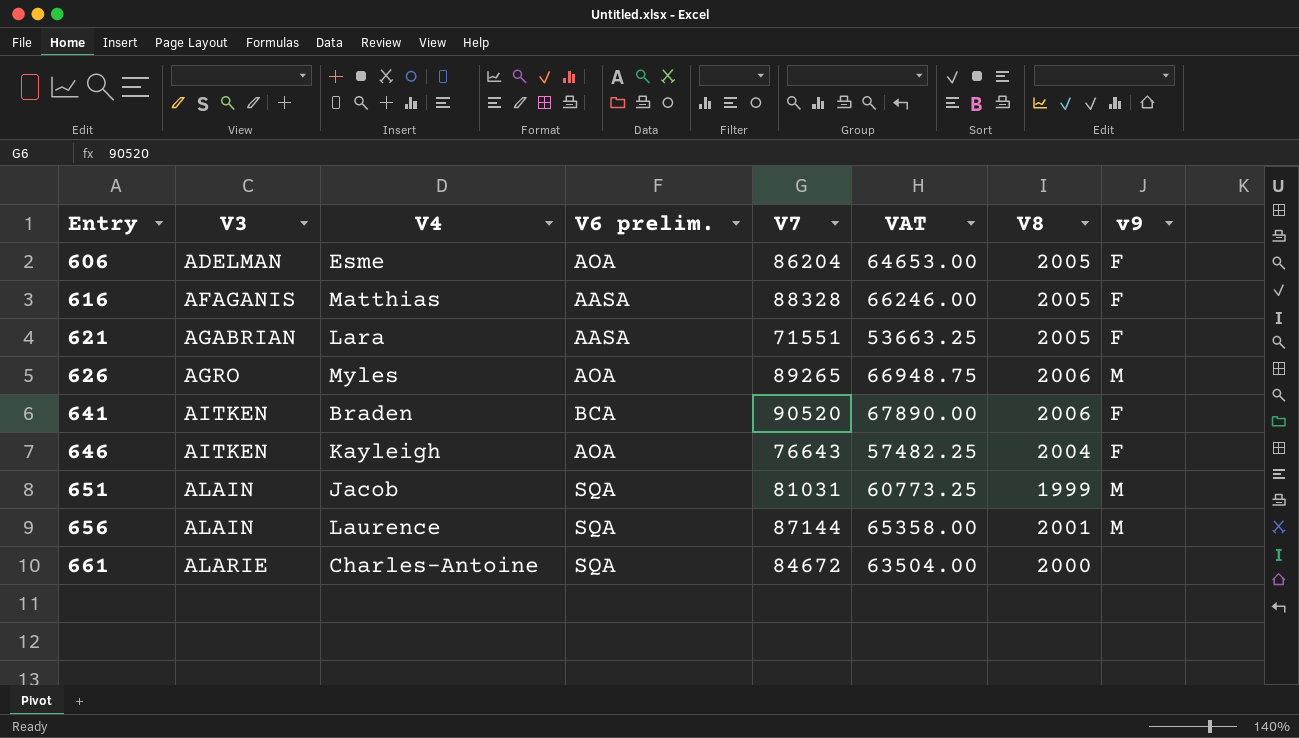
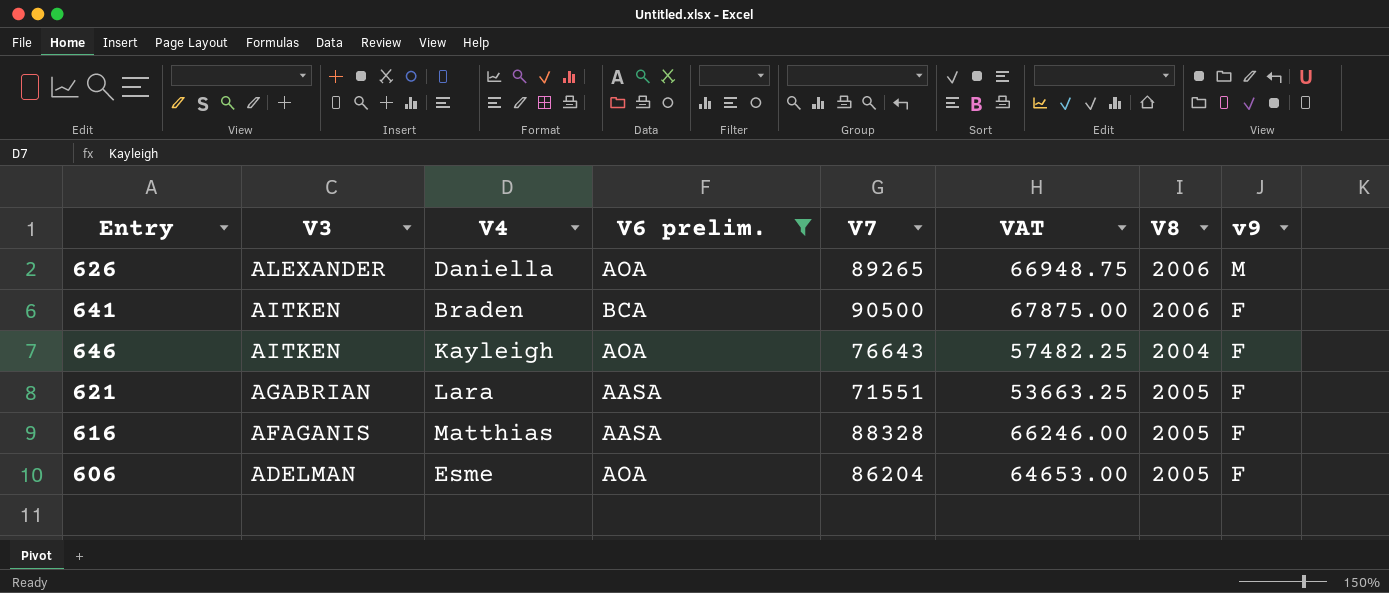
filter: none -> V6 prelim. != SQA
row order: Entry ascending -> V3 descending
626 | V3: AGRO -> ALEXANDER
626 | V4: Myles -> Daniella
641 | V7: 90520 -> 90500
641 | VAT: 67890.00 -> 67875.00

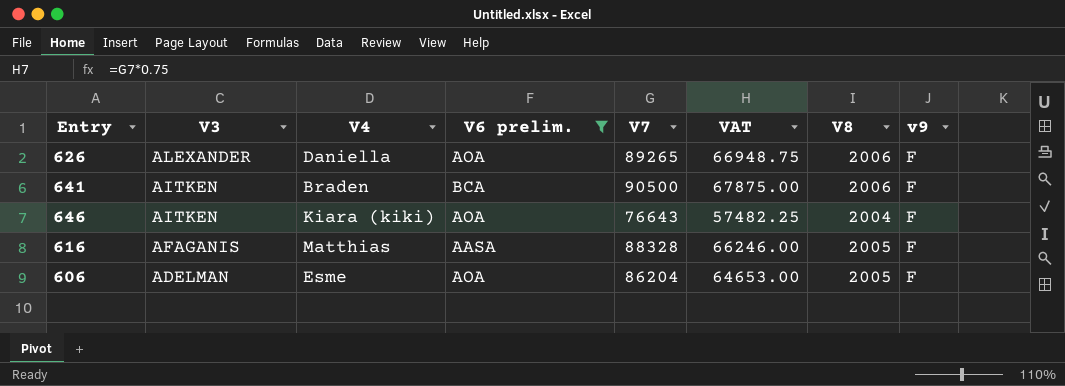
row 621: AGABRIAN | Lara | AASA | 71551 | 53663.25 | 2005 | F -> none
626 | v9: M -> F
646 | V4: Kayleigh -> Kiara (kiki)

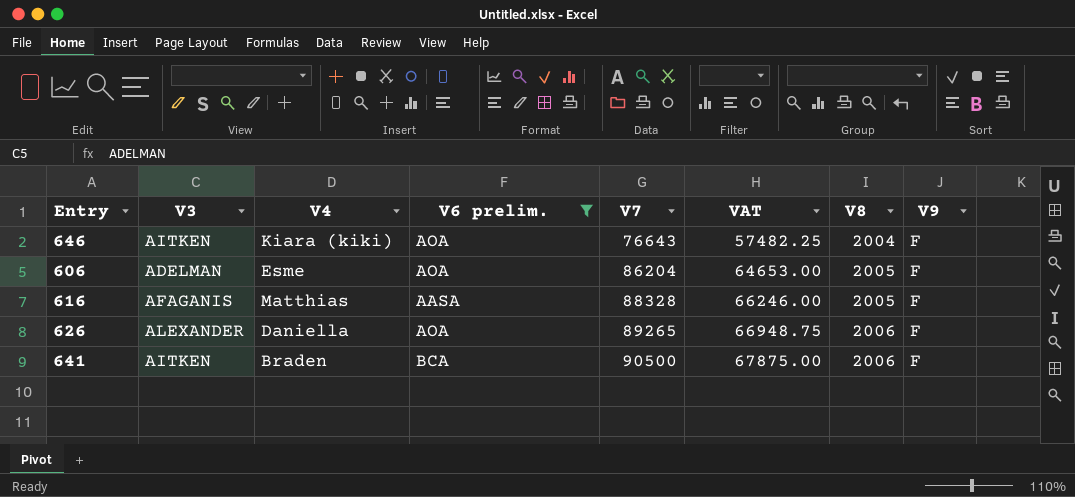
row order: V3 descending -> V7 ascending
column name: v9 -> V9

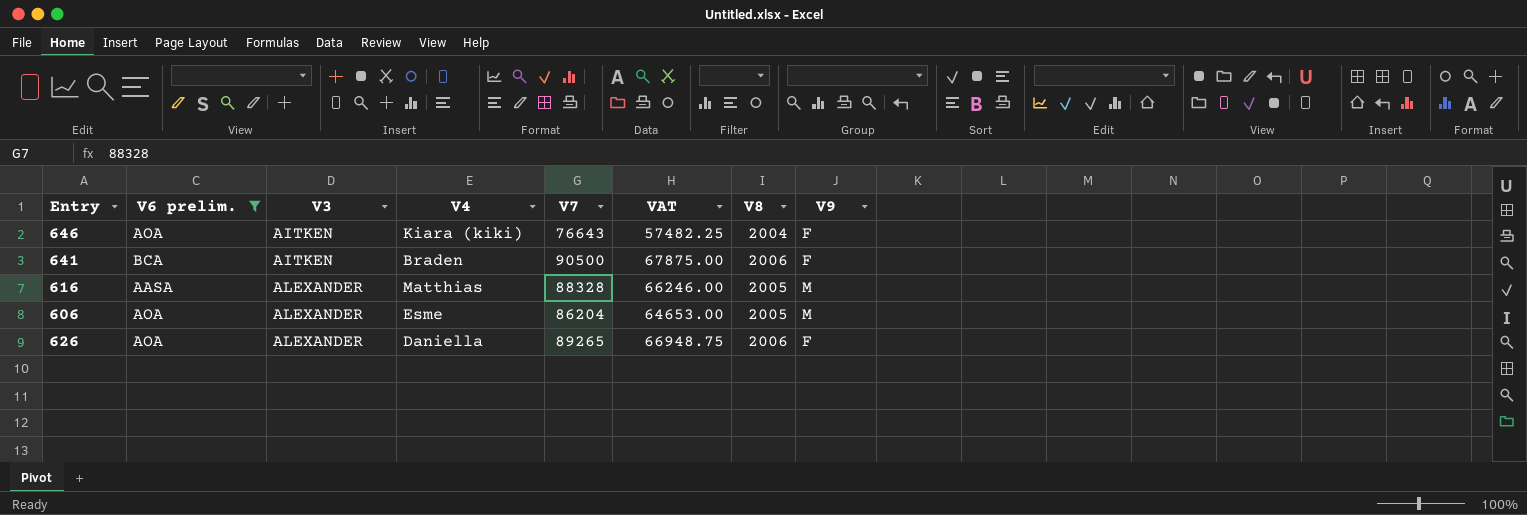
row order: V7 ascending -> V3 ascending
column V6 prelim. | position: 4 -> 2
616 | V3: AFAGANIS -> ALEXANDER
616 | V9: F -> M
606 | V3: ADELMAN -> ALEXANDER
606 | V9: F -> M

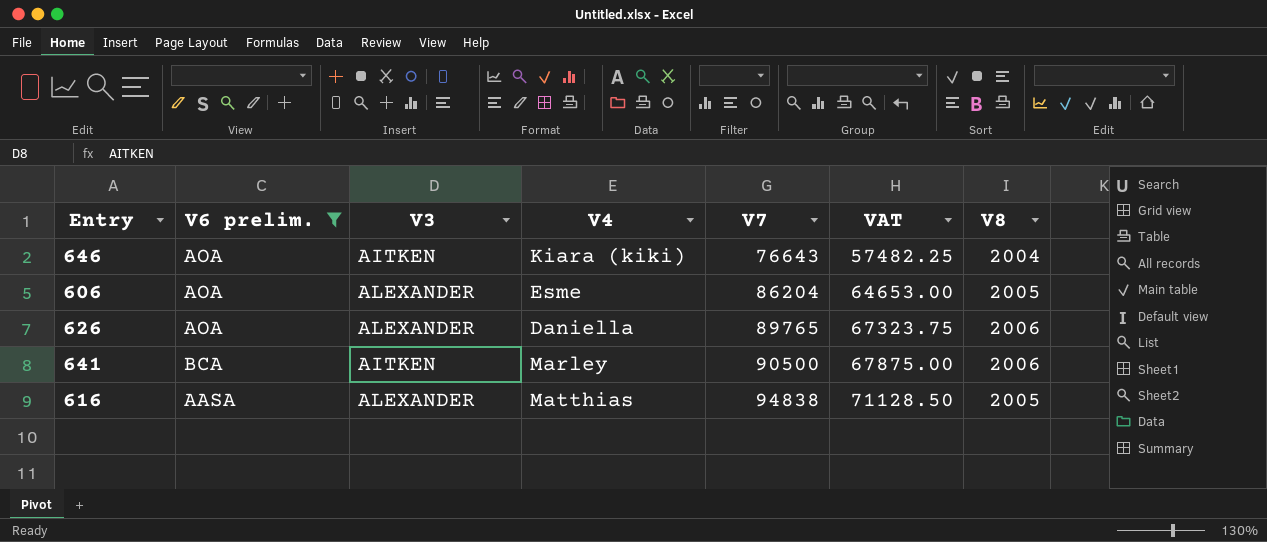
row order: V3 ascending -> V7 ascending
column V9 | position: 8 -> none
626 | V7: 89265 -> 89765
626 | VAT: 66948.75 -> 67323.75
641 | V4: Braden -> Marley
616 | V7: 88328 -> 94838
616 | VAT: 66246.00 -> 71128.50

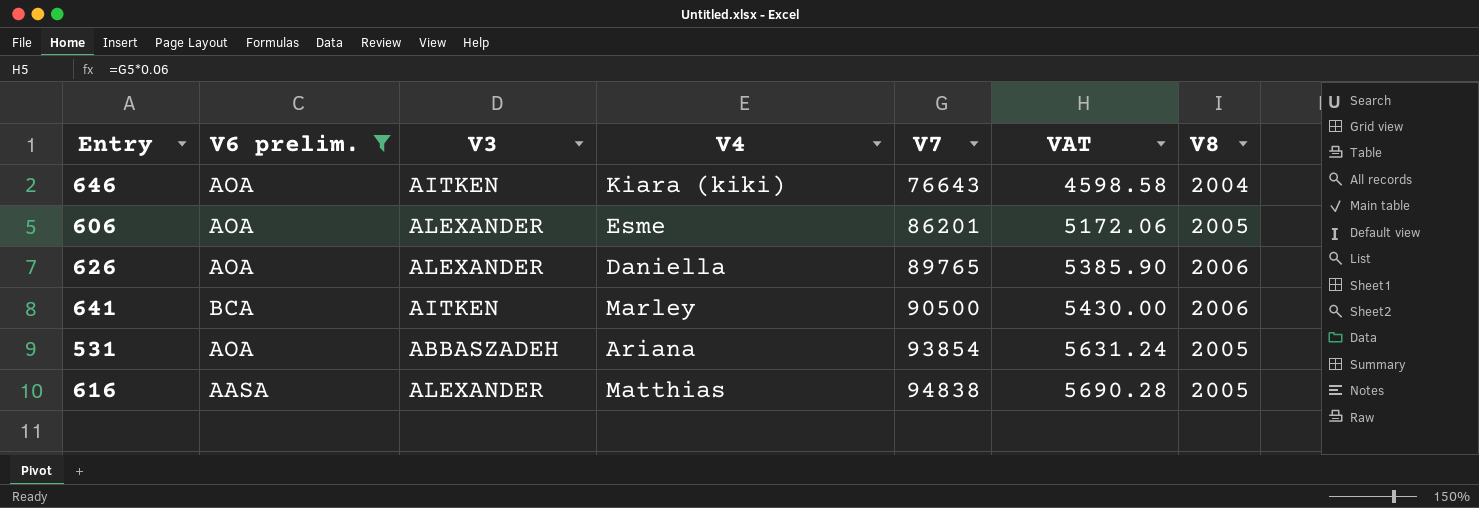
column VAT | formula: [V7] * 0.75 -> [V7] * 0.06
606 | V7: 86204 -> 86201
row 531: none -> AOA | ABBASZADEH | Ariana | 93854 | 5631.24 | 2005

